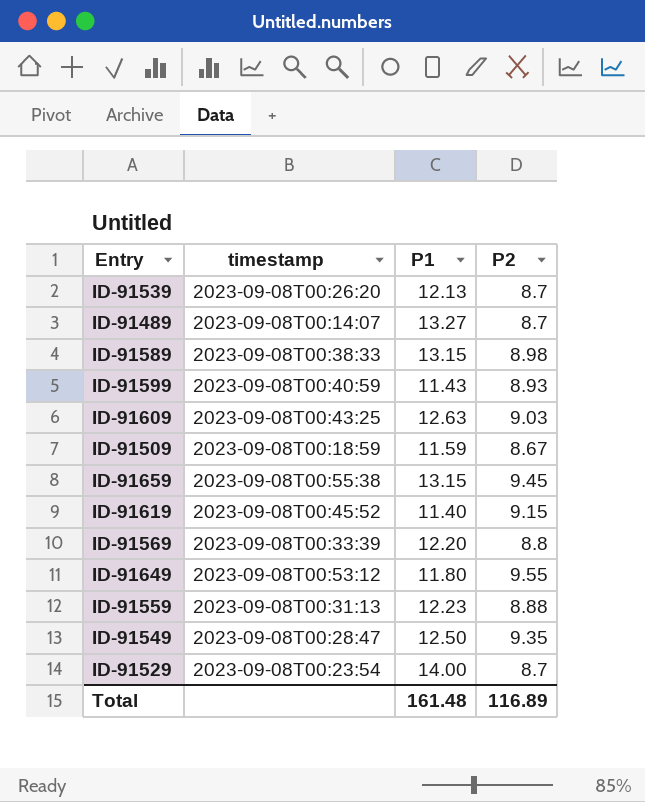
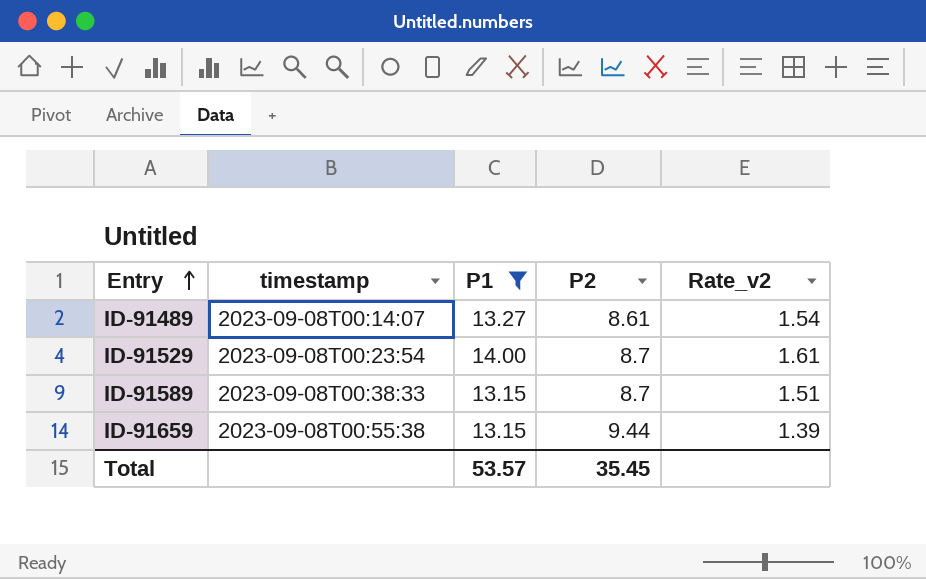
filter: none -> P1 >= 13.15
row order: none -> Entry ascending
column Rate_v2 | formula: none -> [P1] / [P2]
ID-91489 | P2: 8.7 -> 8.61
ID-91589 | P2: 8.98 -> 8.7
ID-91659 | P2: 9.45 -> 9.44
Total | P1: 161.48 -> 53.57
Total | P2: 116.89 -> 35.45

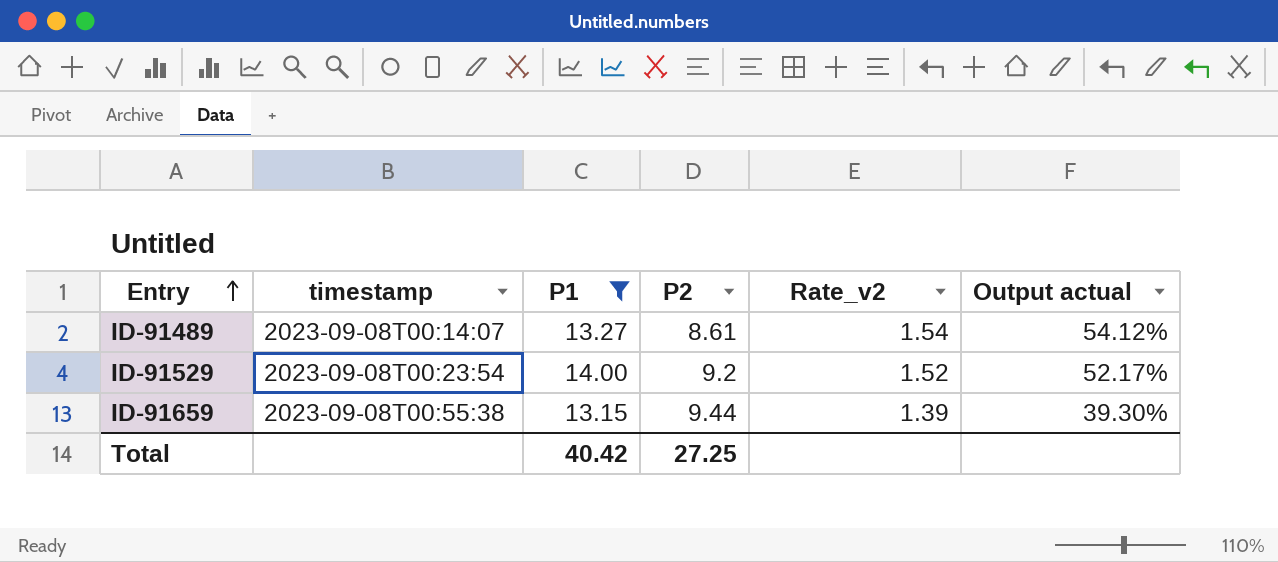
column Output actual | formula: none -> ([P1] - [P2]) / [P2]
row ID-91589: 2023-09-08T00:38:33 | 13.15 | 8.7 | 1.51 -> none
ID-91529 | P2: 8.7 -> 9.2
ID-91529 | Rate_v2: 1.61 -> 1.52
Total | P1: 53.57 -> 40.42
Total | P2: 35.45 -> 27.25

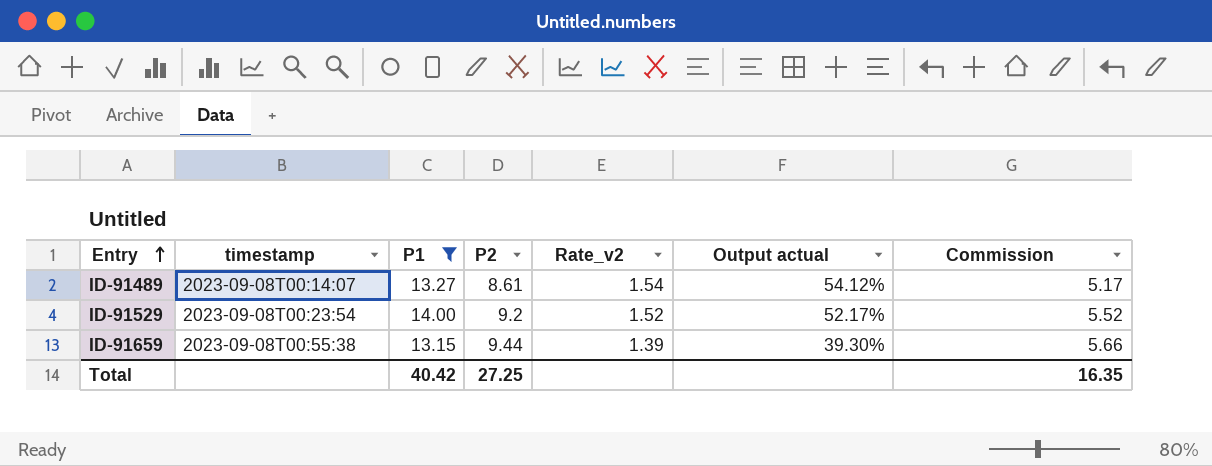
column Commission | formula: none -> [P2] * 0.6

